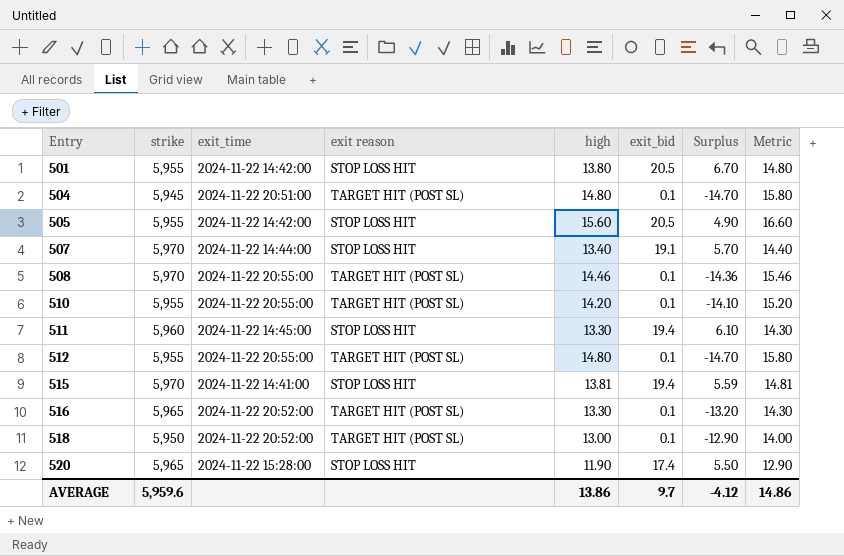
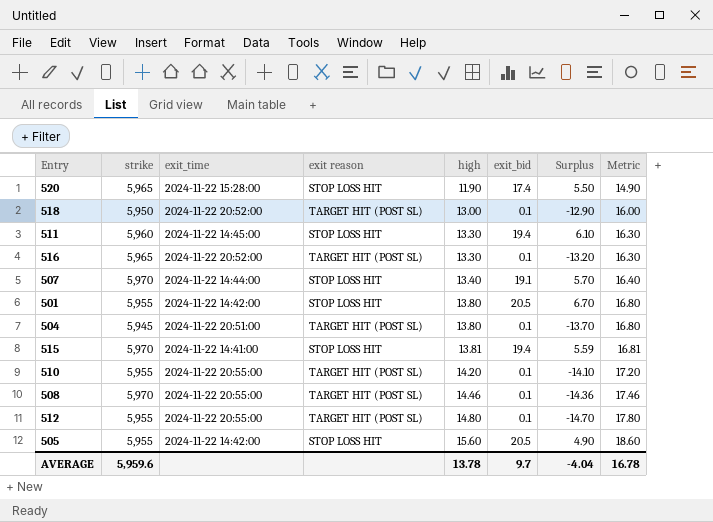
row order: Entry ascending -> high ascending
column Metric | formula: [high] + 1 -> [high] + 3
504 | high: 14.80 -> 13.80
504 | Surplus: -14.70 -> -13.70
AVERAGE | high: 13.86 -> 13.78
AVERAGE | Surplus: -4.12 -> -4.04
AVERAGE | Metric: 14.86 -> 16.78

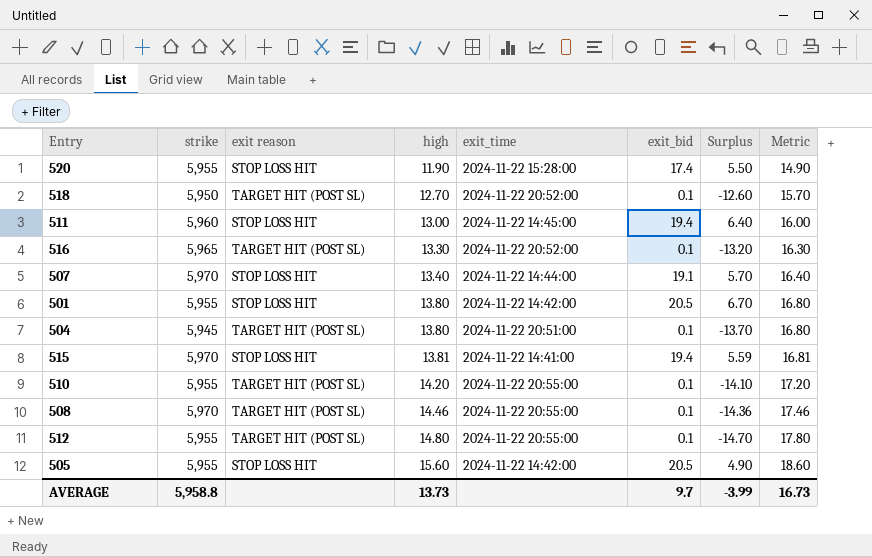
column exit_time | position: 3 -> 5
520 | strike: 5,965 -> 5,955
518 | high: 13.00 -> 12.70
518 | Surplus: -12.90 -> -12.60
518 | Metric: 16.00 -> 15.70
511 | high: 13.30 -> 13.00
511 | Surplus: 6.10 -> 6.40
511 | Metric: 16.30 -> 16.00
AVERAGE | strike: 5,959.6 -> 5,958.8
AVERAGE | high: 13.78 -> 13.73
AVERAGE | Surplus: -4.04 -> -3.99
AVERAGE | Metric: 16.78 -> 16.73

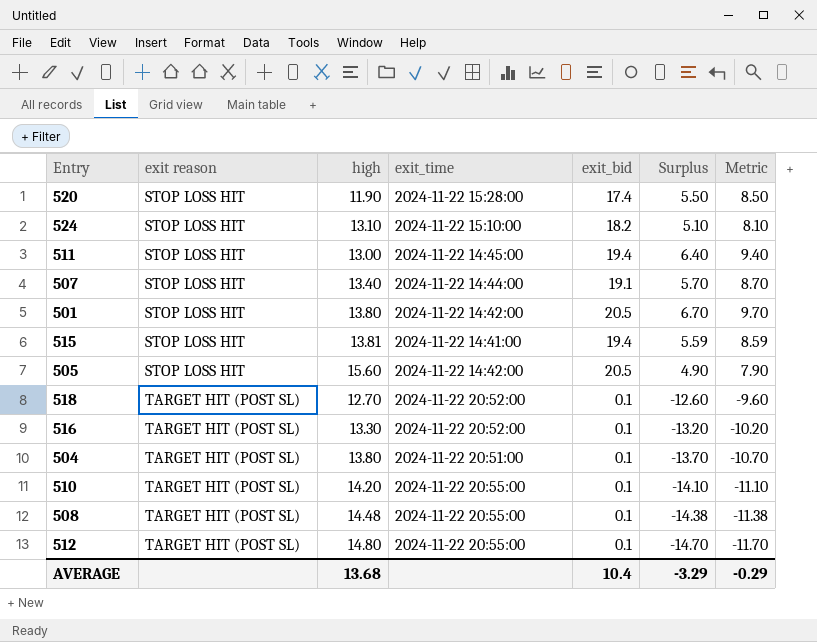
row order: high ascending -> exit reason ascending
column strike | position: 2 -> none
column Metric | formula: [high] + 3 -> [Surplus] + 3
row 524: none -> STOP LOSS HIT | 13.10 | 2024-11-22 15:10:00 | 18.2 | 5.10 | 8.10
508 | high: 14.46 -> 14.48
508 | Surplus: -14.36 -> -14.38
AVERAGE | high: 13.73 -> 13.68
AVERAGE | exit_bid: 9.7 -> 10.4
AVERAGE | Surplus: -3.99 -> -3.29
AVERAGE | Metric: 16.73 -> -0.29

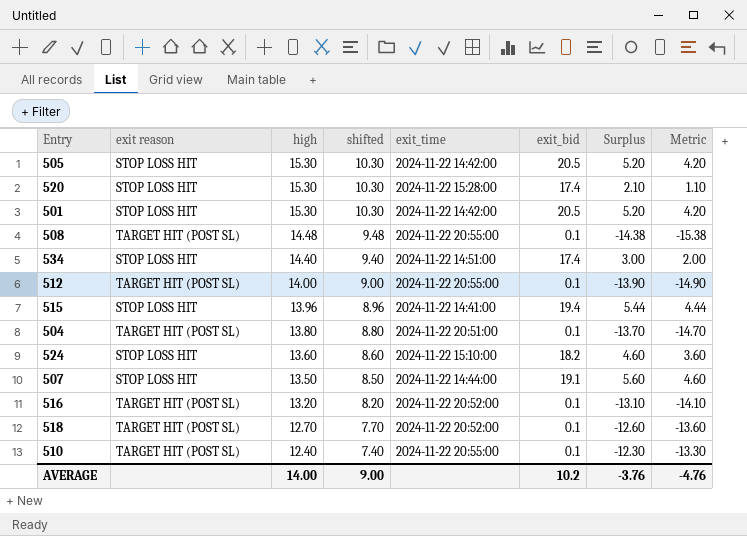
row order: exit reason ascending -> high descending
column shifted | formula: none -> [high] - 5
column Metric | formula: [Surplus] + 3 -> [Surplus] - 1
row 511: STOP LOSS HIT | 13.00 | 2024-11-22 14:45:00 | 19.4 | 6.40 | 9.40 -> none
505 | high: 15.60 -> 15.30
505 | Surplus: 4.90 -> 5.20
520 | high: 11.90 -> 15.30
520 | Surplus: 5.50 -> 2.10
501 | high: 13.80 -> 15.30
501 | Surplus: 6.70 -> 5.20
row 534: none -> STOP LOSS HIT | 14.40 | 9.40 | 2024-11-22 14:51:00 | 17.4 | 3.00 | 2.00
512 | high: 14.80 -> 14.00
512 | Surplus: -14.70 -> -13.90
515 | high: 13.81 -> 13.96
515 | Surplus: 5.59 -> 5.44
524 | high: 13.10 -> 13.60
524 | Surplus: 5.10 -> 4.60
507 | high: 13.40 -> 13.50
507 | Surplus: 5.70 -> 5.60
516 | high: 13.30 -> 13.20
516 | Surplus: -13.20 -> -13.10
510 | high: 14.20 -> 12.40
510 | Surplus: -14.10 -> -12.30
AVERAGE | high: 13.68 -> 14.00
AVERAGE | exit_bid: 10.4 -> 10.2
AVERAGE | Surplus: -3.29 -> -3.76
AVERAGE | Metric: -0.29 -> -4.76

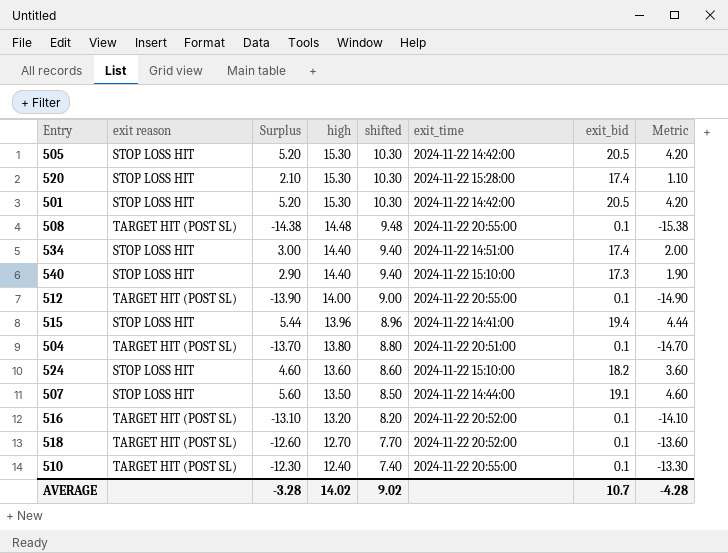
column Surplus | position: 7 -> 3
row 540: none -> STOP LOSS HIT | 2.90 | 14.40 | 9.40 | 2024-11-22 15:10:00 | 17.3 | 1.90
AVERAGE | Surplus: -3.76 -> -3.28
AVERAGE | high: 14.00 -> 14.02
AVERAGE | shifted: 9.00 -> 9.02
AVERAGE | exit_bid: 10.2 -> 10.7
AVERAGE | Metric: -4.76 -> -4.28

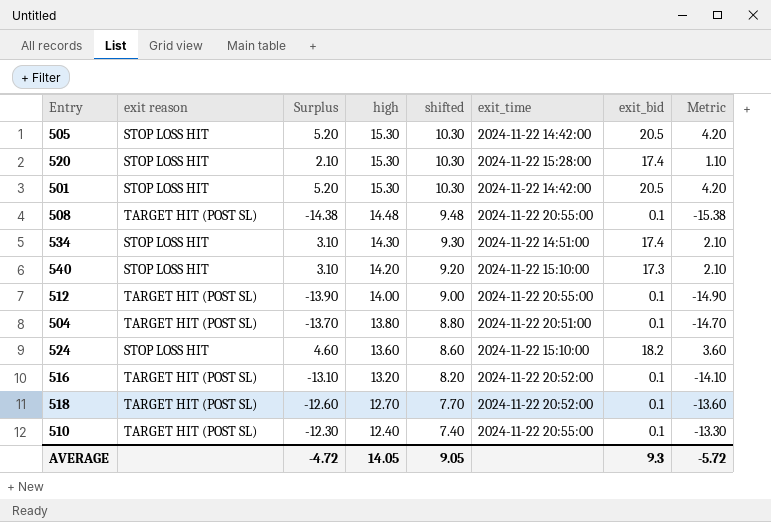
row 515: STOP LOSS HIT | 5.44 | 13.96 | 8.96 | 2024-11-22 14:41:00 | 19.4 | 4.44 -> none
row 507: STOP LOSS HIT | 5.60 | 13.50 | 8.50 | 2024-11-22 14:44:00 | 19.1 | 4.60 -> none
534 | Surplus: 3.00 -> 3.10
534 | high: 14.40 -> 14.30
534 | shifted: 9.40 -> 9.30
534 | Metric: 2.00 -> 2.10
540 | Surplus: 2.90 -> 3.10
540 | high: 14.40 -> 14.20
540 | shifted: 9.40 -> 9.20
540 | Metric: 1.90 -> 2.10
AVERAGE | Surplus: -3.28 -> -4.72
AVERAGE | high: 14.02 -> 14.05
AVERAGE | shifted: 9.02 -> 9.05
AVERAGE | exit_bid: 10.7 -> 9.3
AVERAGE | Metric: -4.28 -> -5.72

